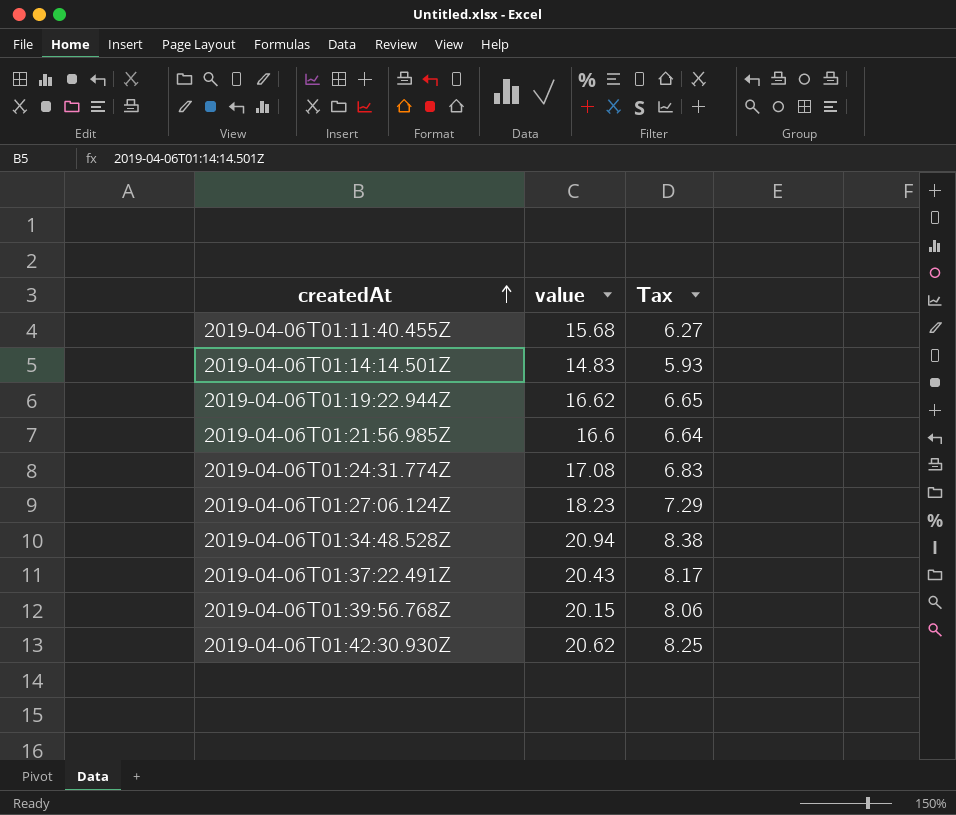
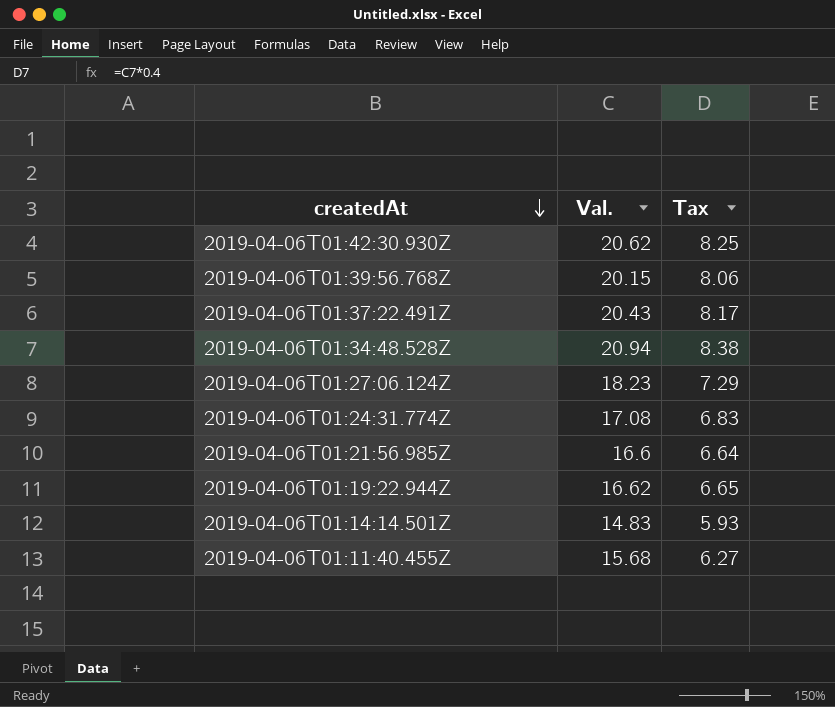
row order: createdAt ascending -> createdAt descending
column name: value -> Val.

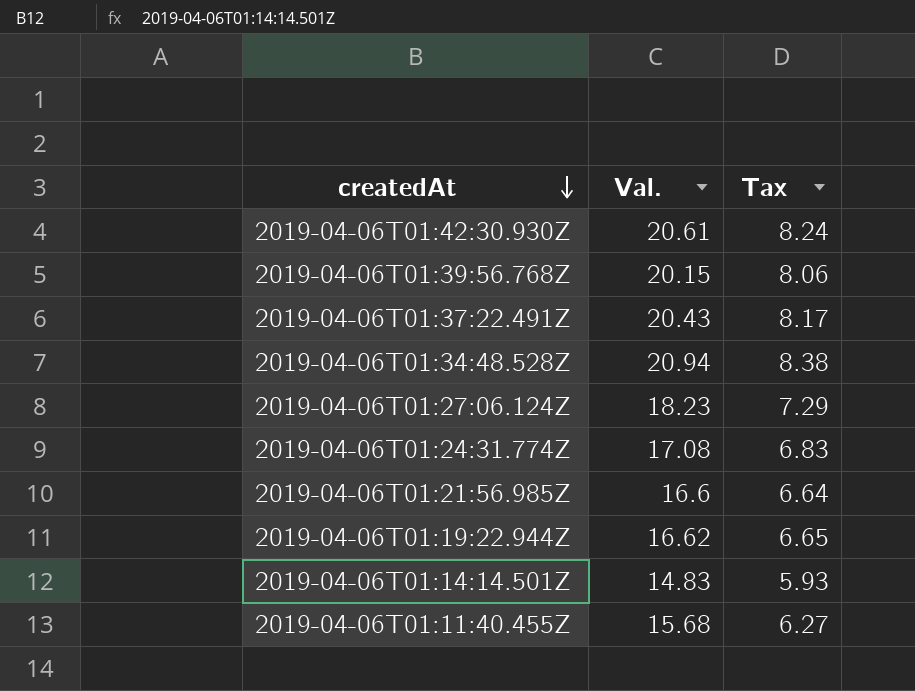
2019-04-06T01:42:30.930Z | Val.: 20.62 -> 20.61
2019-04-06T01:42:30.930Z | Tax: 8.25 -> 8.24

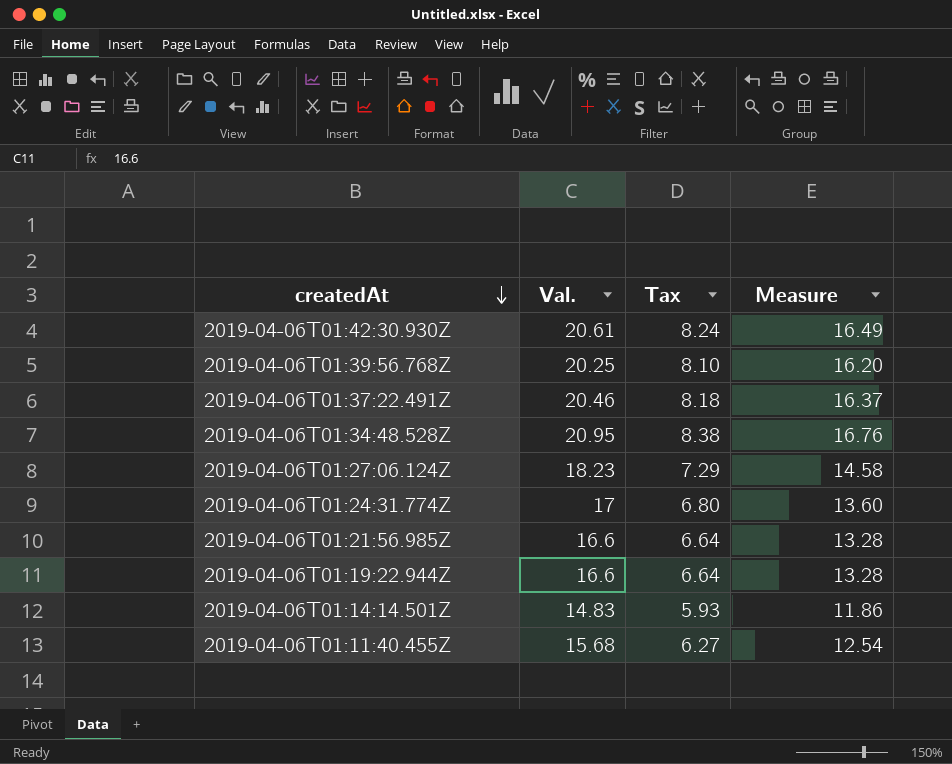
column Measure | formula: none -> [Val.] * 0.8
2019-04-06T01:39:56.768Z | Val.: 20.15 -> 20.25
2019-04-06T01:39:56.768Z | Tax: 8.06 -> 8.10
2019-04-06T01:37:22.491Z | Val.: 20.43 -> 20.46
2019-04-06T01:37:22.491Z | Tax: 8.17 -> 8.18
2019-04-06T01:34:48.528Z | Val.: 20.94 -> 20.95
2019-04-06T01:24:31.774Z | Val.: 17.08 -> 17
2019-04-06T01:24:31.774Z | Tax: 6.83 -> 6.80
2019-04-06T01:19:22.944Z | Val.: 16.62 -> 16.6
2019-04-06T01:19:22.944Z | Tax: 6.65 -> 6.64

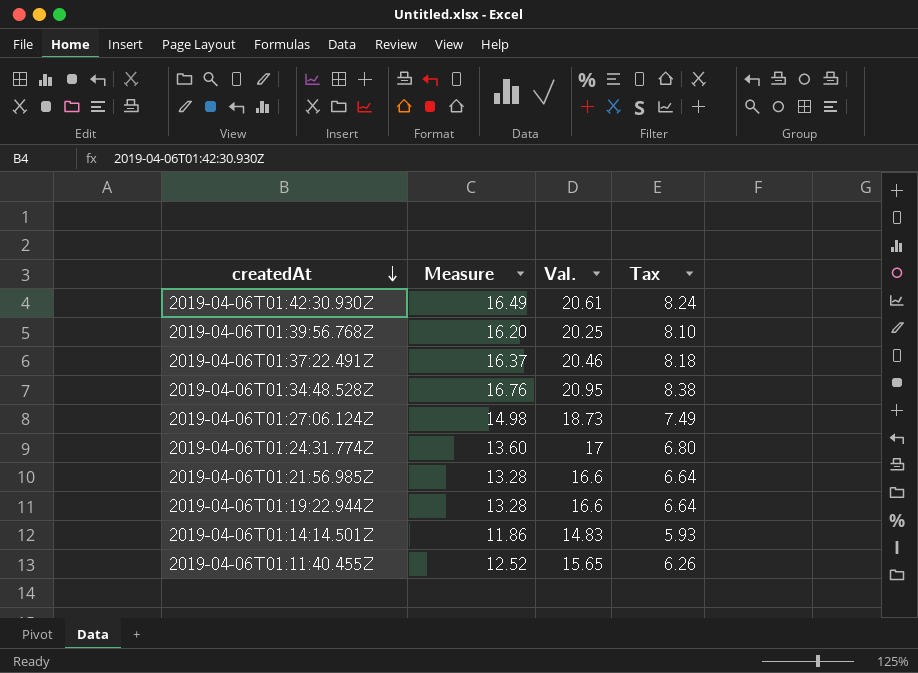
column Measure | position: 4 -> 2
2019-04-06T01:27:06.124Z | Measure: 14.58 -> 14.98
2019-04-06T01:27:06.124Z | Val.: 18.23 -> 18.73
2019-04-06T01:27:06.124Z | Tax: 7.29 -> 7.49
2019-04-06T01:11:40.455Z | Measure: 12.54 -> 12.52
2019-04-06T01:11:40.455Z | Val.: 15.68 -> 15.65
2019-04-06T01:11:40.455Z | Tax: 6.27 -> 6.26

